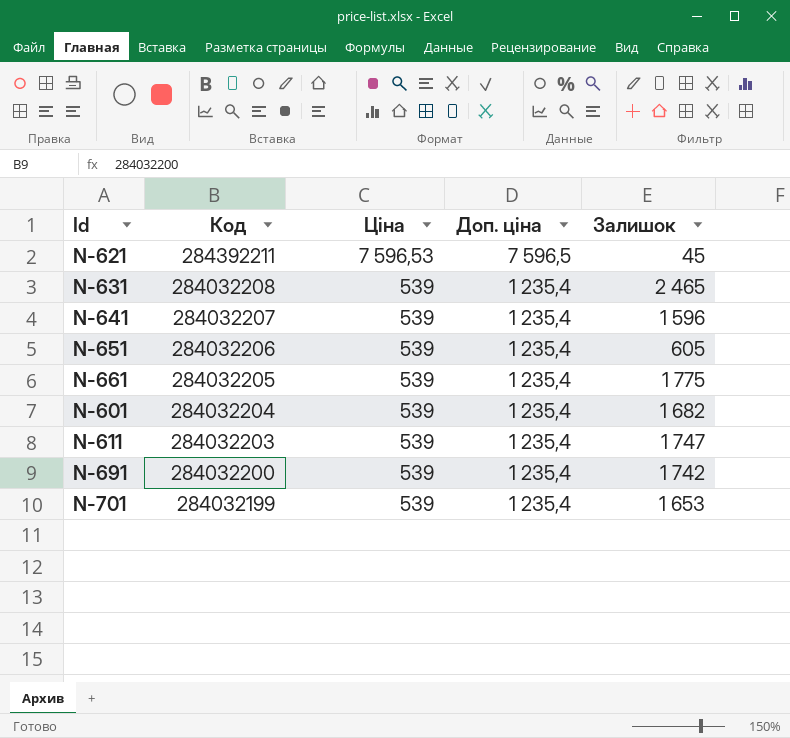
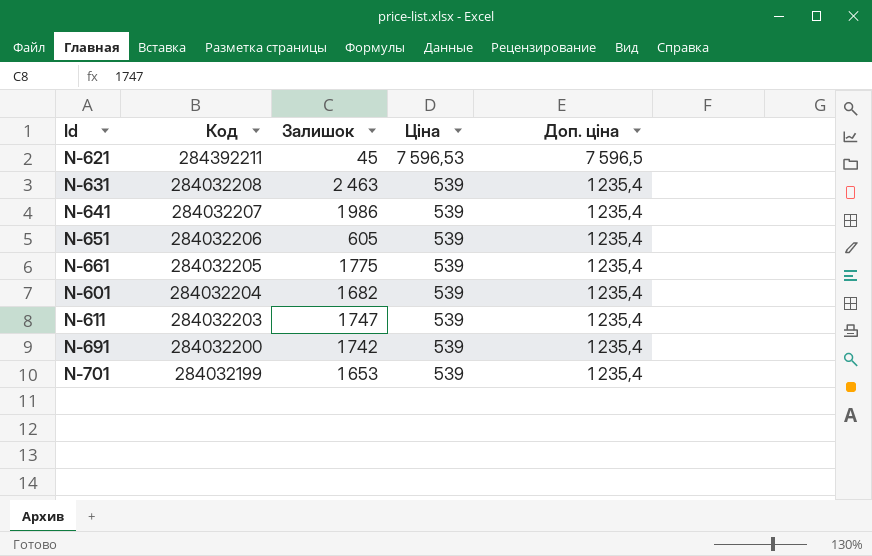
column Залишок | position: 5 -> 3
N-631 | Залишок: 2 465 -> 2 463
N-641 | Залишок: 1 596 -> 1 986

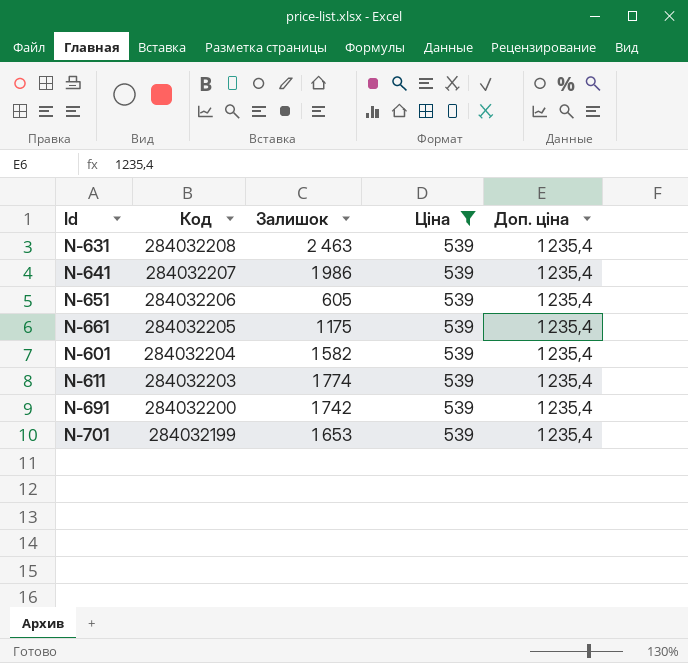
filter: none -> Ціна = 539
N-661 | Залишок: 1 775 -> 1 175
N-601 | Залишок: 1 682 -> 1 582
N-611 | Залишок: 1 747 -> 1 774

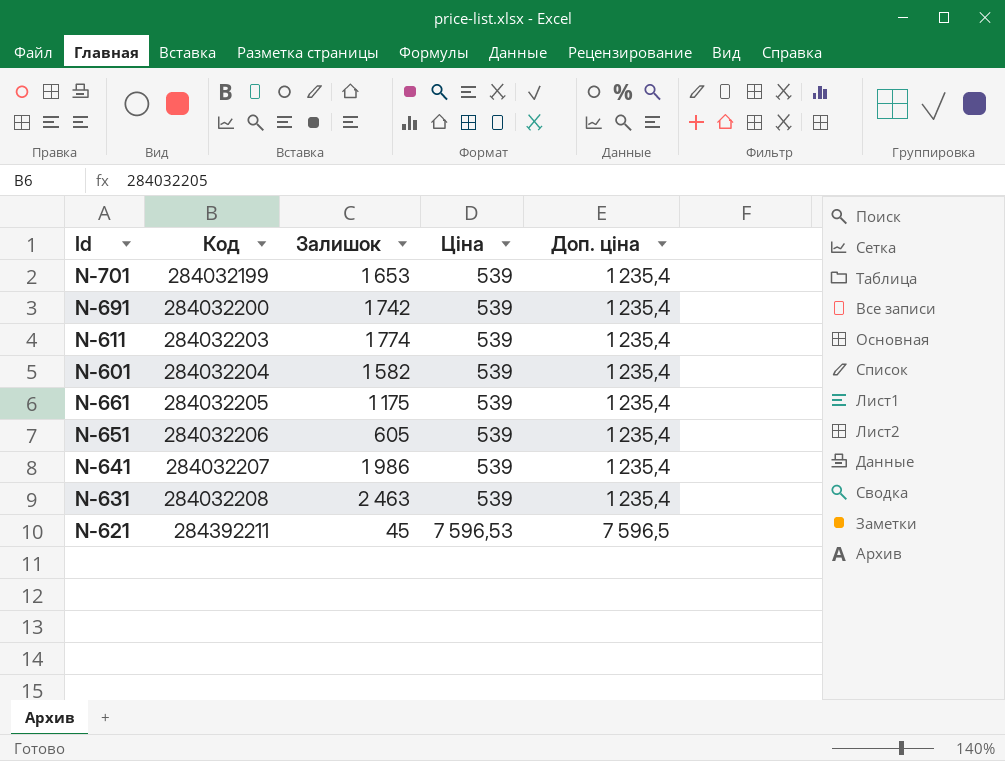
filter: Ціна = 539 -> none
row order: Код descending -> Код ascending

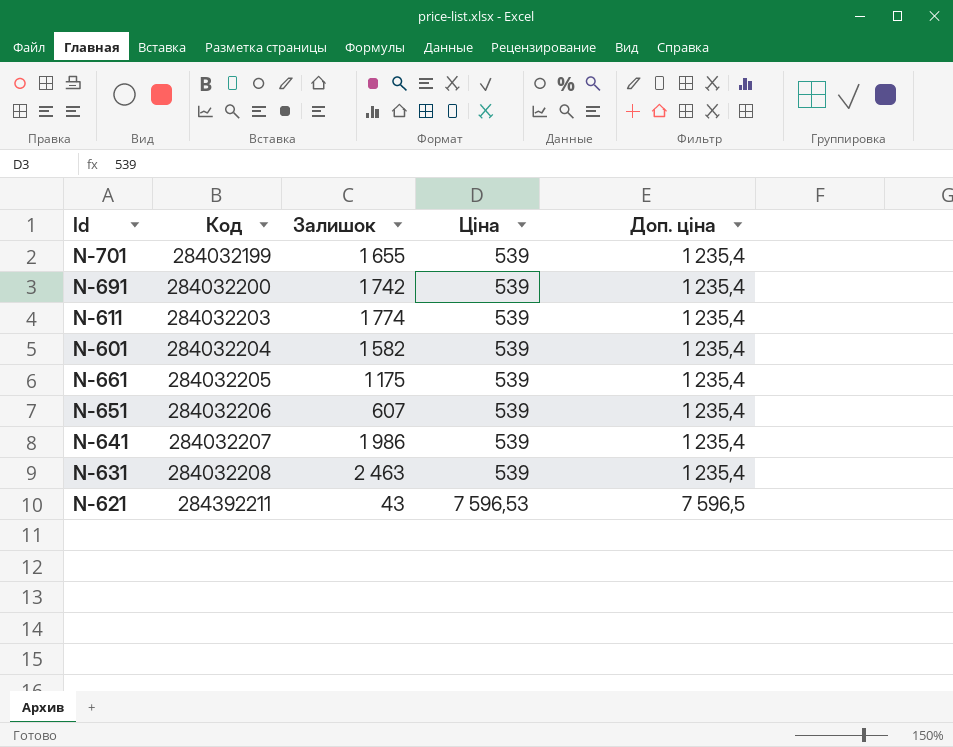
N-701 | Залишок: 1 653 -> 1 655
N-651 | Залишок: 605 -> 607
N-621 | Залишок: 45 -> 43

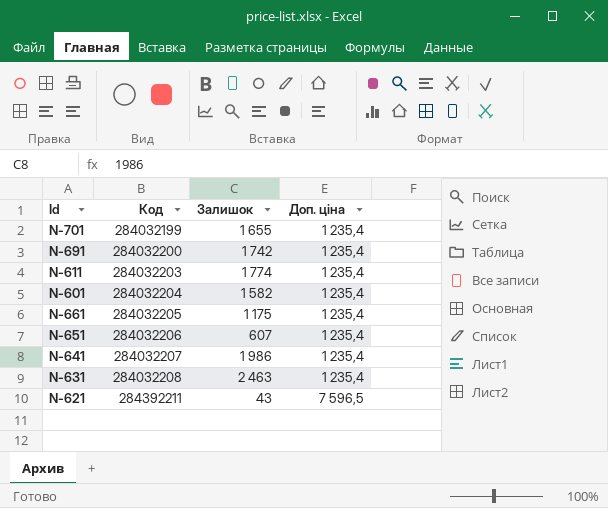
column Ціна | position: 4 -> none

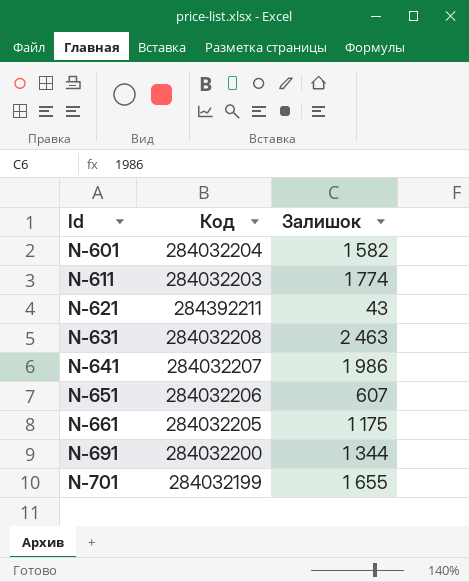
row order: Код ascending -> Id ascending
column Доп. ціна | position: 4 -> none
N-691 | Залишок: 1 742 -> 1 344

